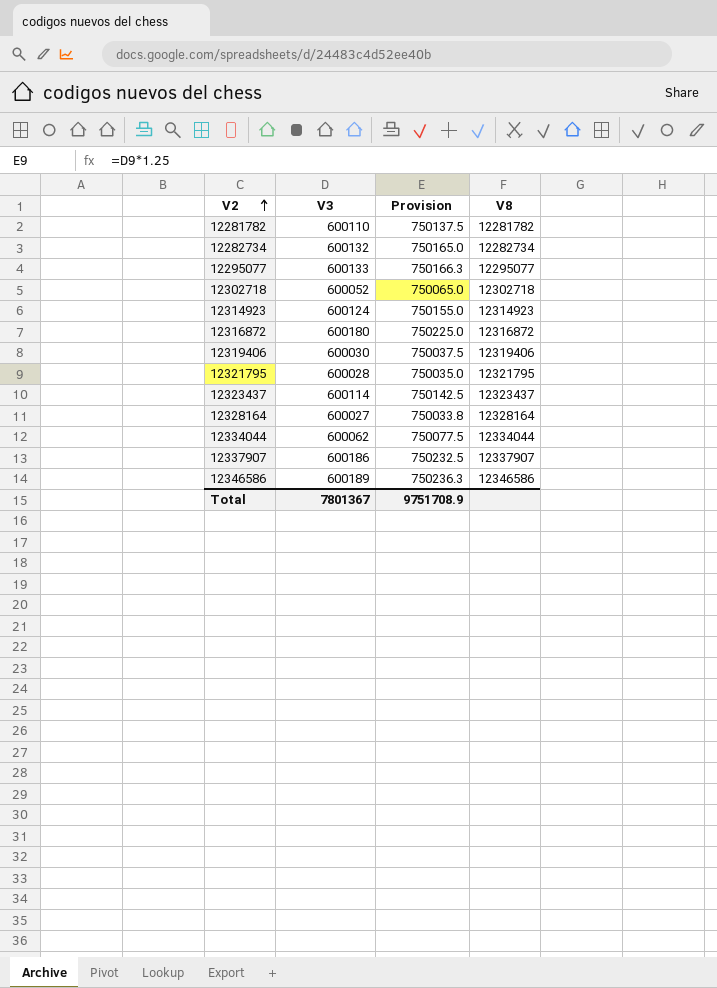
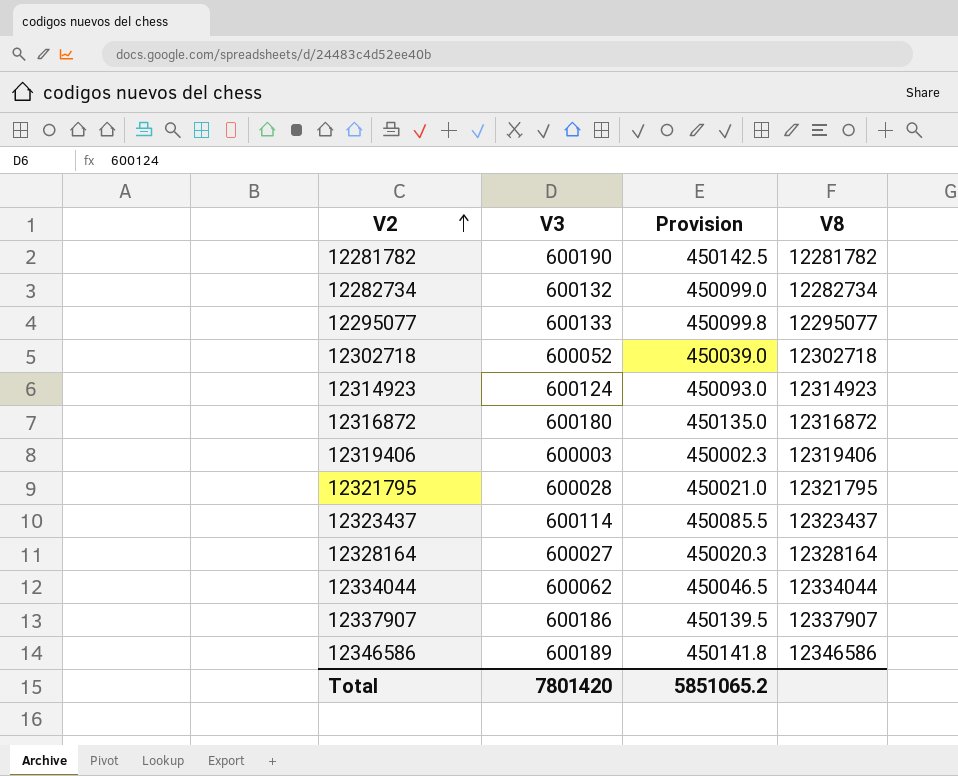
column Provision | formula: [V3] * 1.25 -> [V3] * 0.75
12281782 | V3: 600110 -> 600190
12319406 | V3: 600030 -> 600003
Total | V3: 7801367 -> 7801420
Total | Provision: 9751708.9 -> 5851065.2

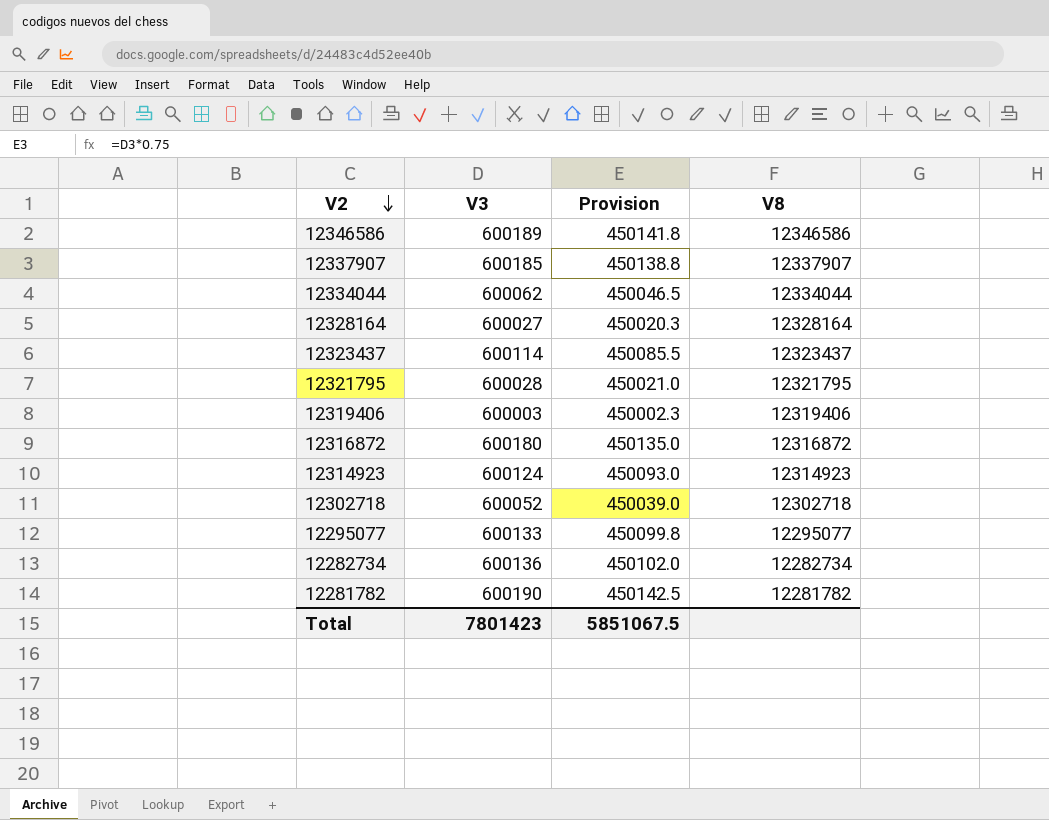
row order: V2 ascending -> V2 descending
12337907 | V3: 600186 -> 600185
12337907 | Provision: 450139.5 -> 450138.8
12282734 | V3: 600132 -> 600136
12282734 | Provision: 450099.0 -> 450102.0
Total | V3: 7801420 -> 7801423
Total | Provision: 5851065.2 -> 5851067.5

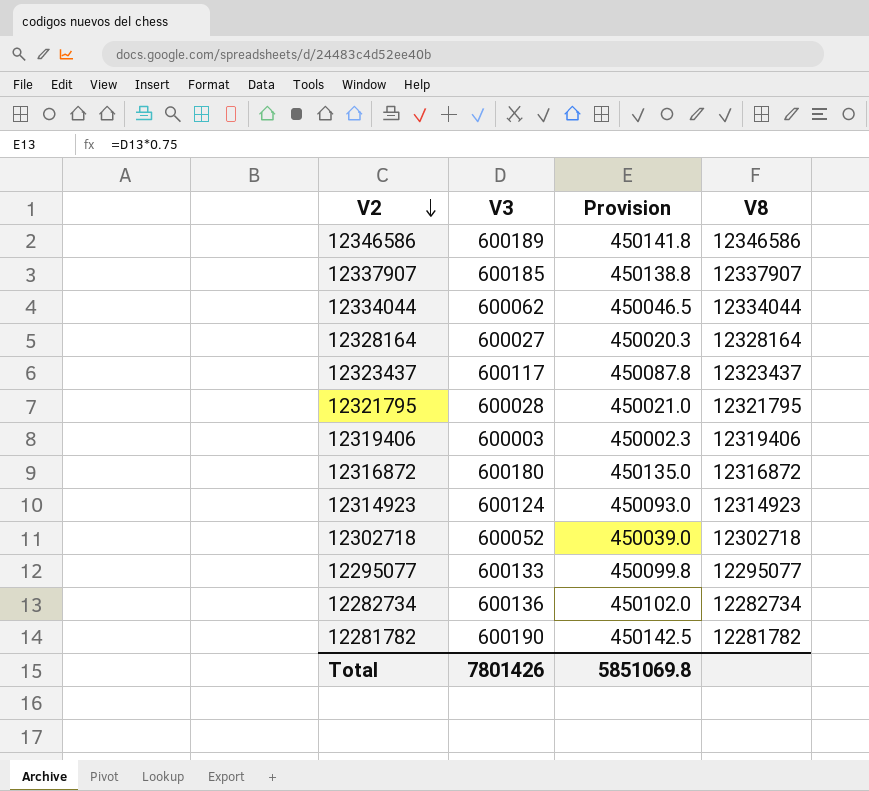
12323437 | V3: 600114 -> 600117
12323437 | Provision: 450085.5 -> 450087.8
Total | V3: 7801423 -> 7801426
Total | Provision: 5851067.5 -> 5851069.8

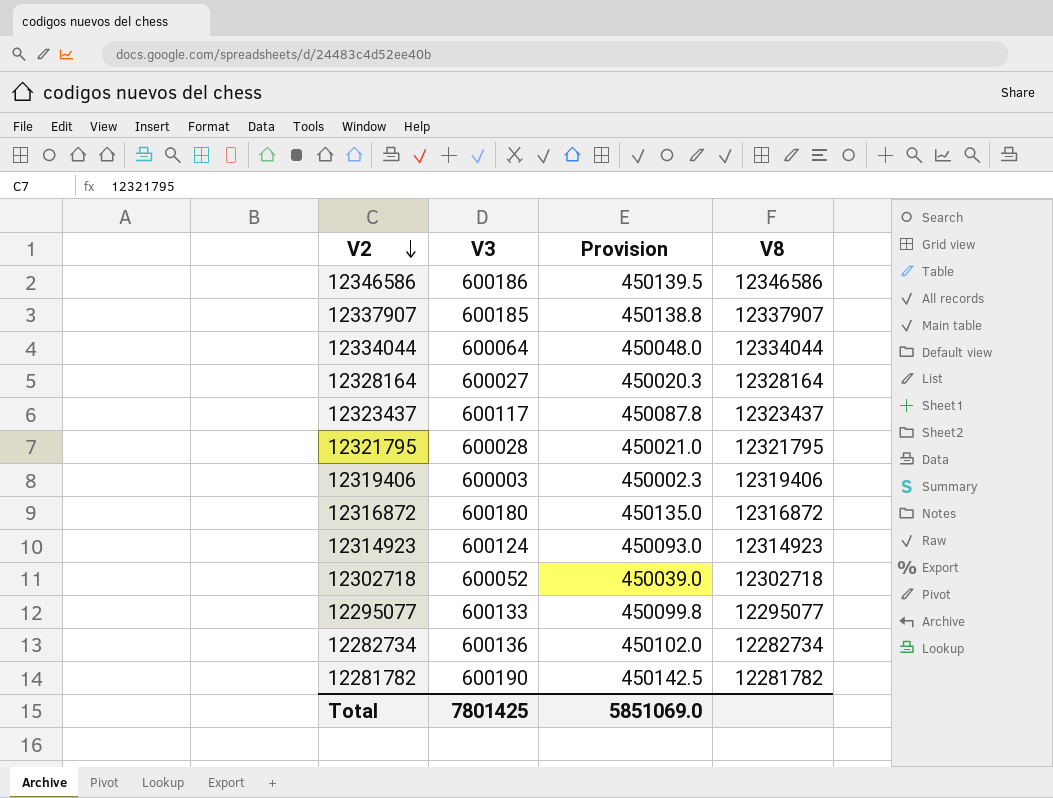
12346586 | V3: 600189 -> 600186
12346586 | Provision: 450141.8 -> 450139.5
12334044 | V3: 600062 -> 600064
12334044 | Provision: 450046.5 -> 450048.0
Total | V3: 7801426 -> 7801425
Total | Provision: 5851069.8 -> 5851069.0

